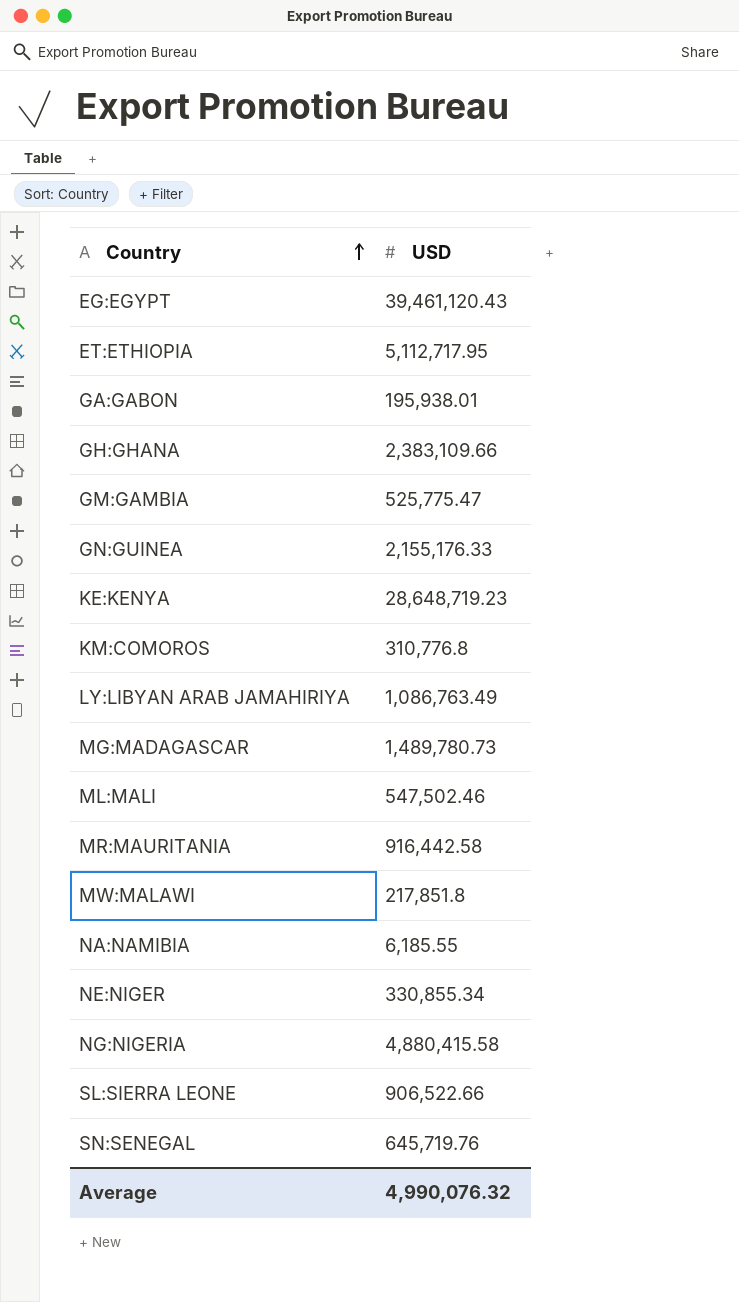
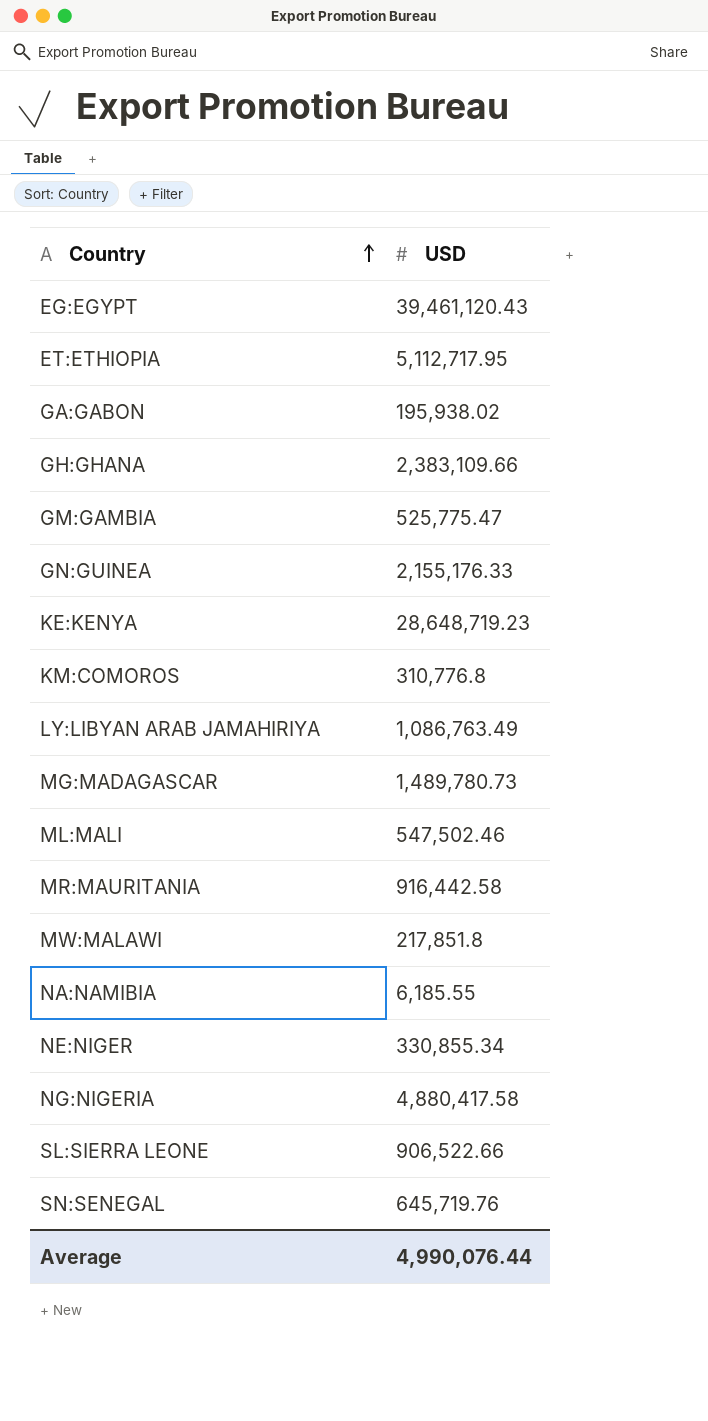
GA:GABON | USD: 195,938.01 -> 195,938.02
NG:NIGERIA | USD: 4,880,415.58 -> 4,880,417.58
Average | USD: 4,990,076.32 -> 4,990,076.44

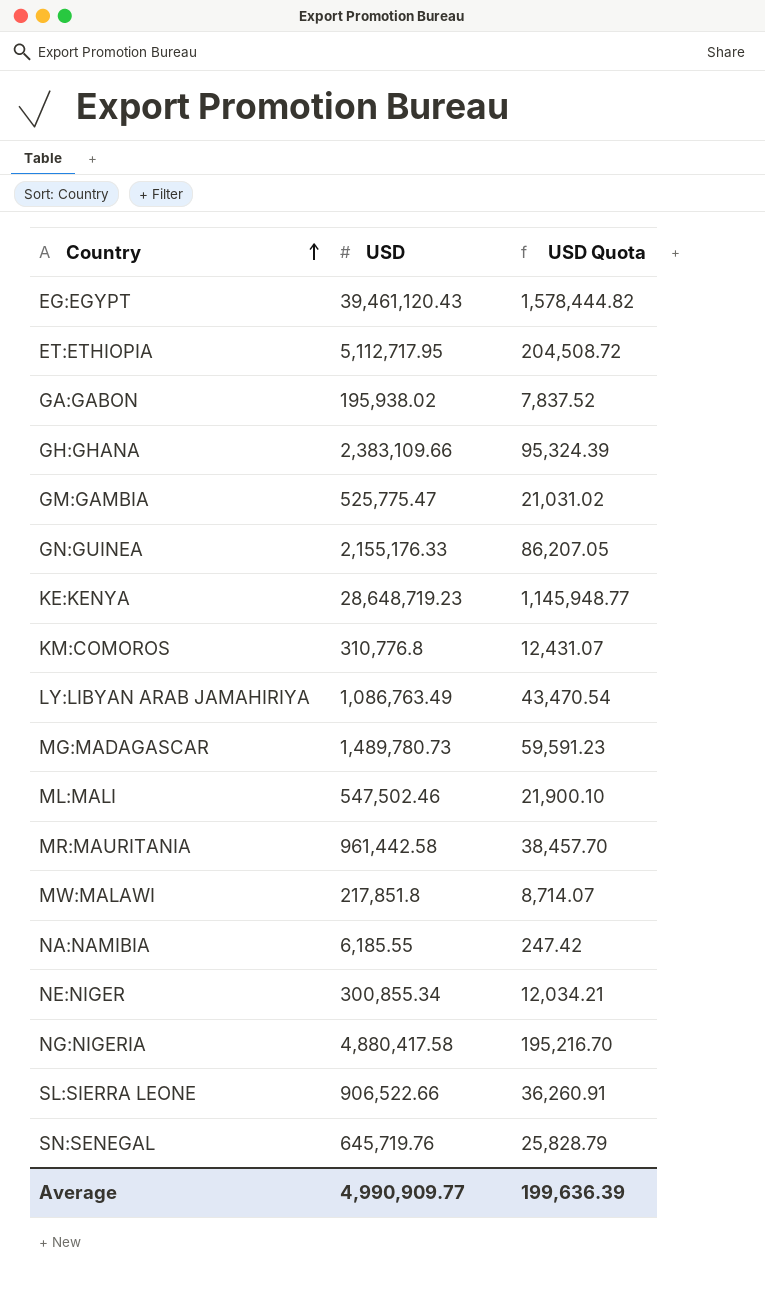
column USD Quota | formula: none -> [USD] * 0.04
MR:MAURITANIA | USD: 916,442.58 -> 961,442.58
NE:NIGER | USD: 330,855.34 -> 300,855.34
Average | USD: 4,990,076.44 -> 4,990,909.77

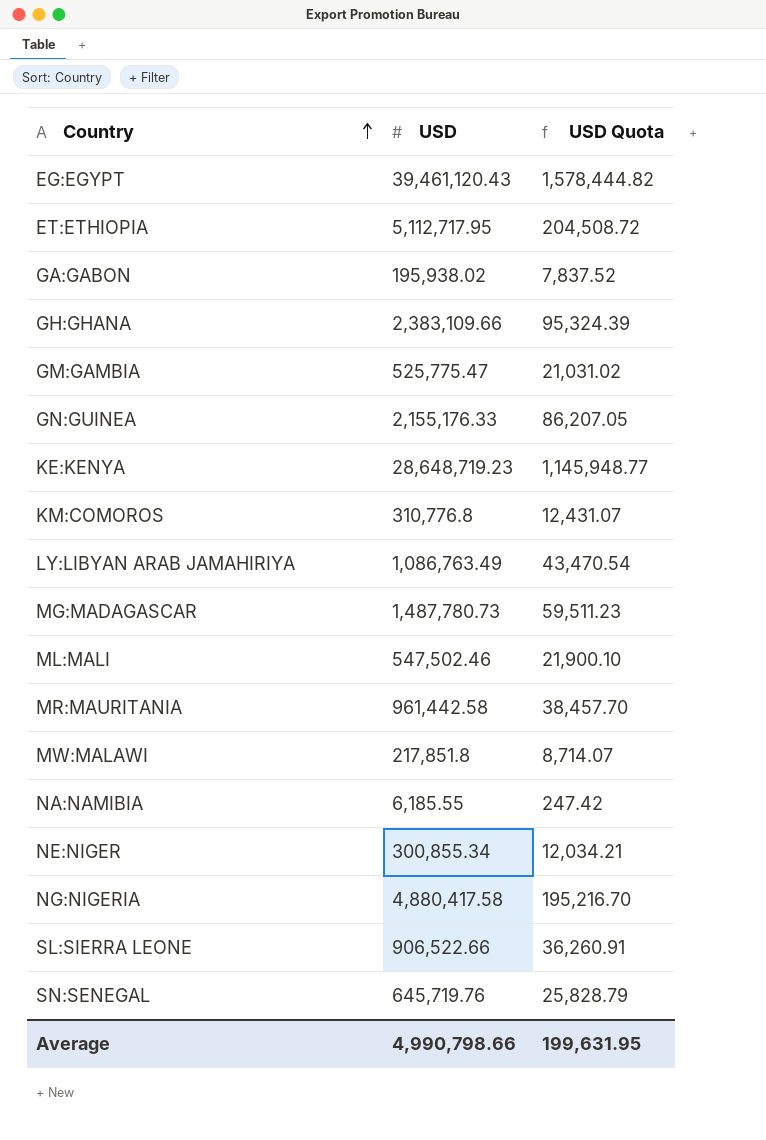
MG:MADAGASCAR | USD: 1,489,780.73 -> 1,487,780.73
MG:MADAGASCAR | USD Quota: 59,591.23 -> 59,511.23
Average | USD: 4,990,909.77 -> 4,990,798.66
Average | USD Quota: 199,636.39 -> 199,631.95

